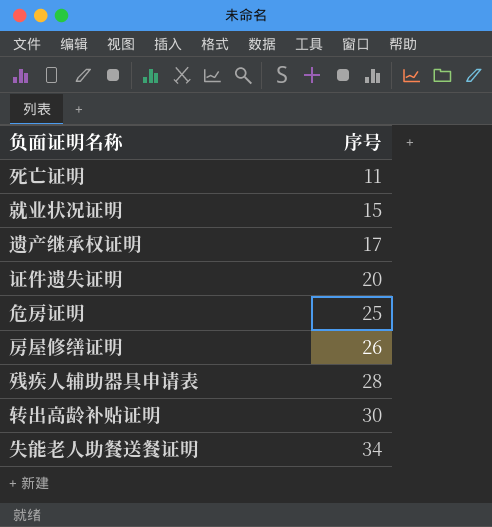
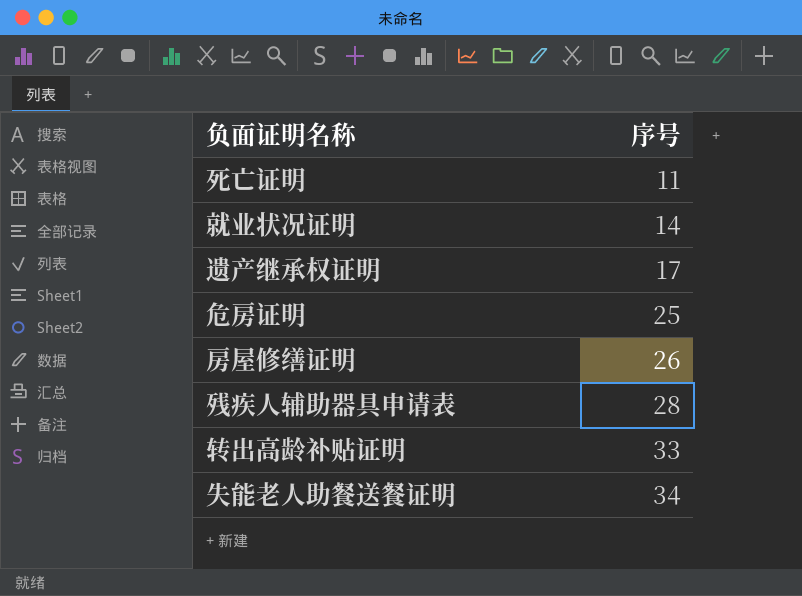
row 证件遗失证明: 20 -> none
就业状况证明 | 序号: 15 -> 14
转出高龄补贴证明 | 序号: 30 -> 33

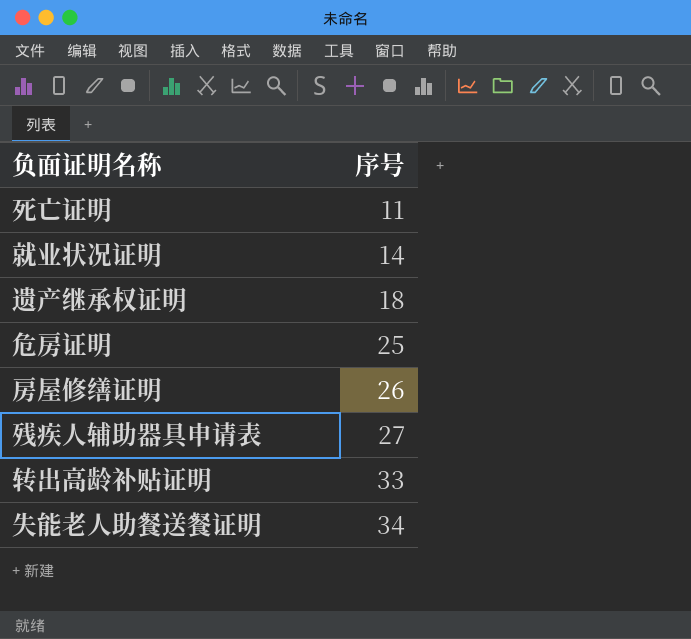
遗产继承权证明 | 序号: 17 -> 18
残疾人辅助器具申请表 | 序号: 28 -> 27

